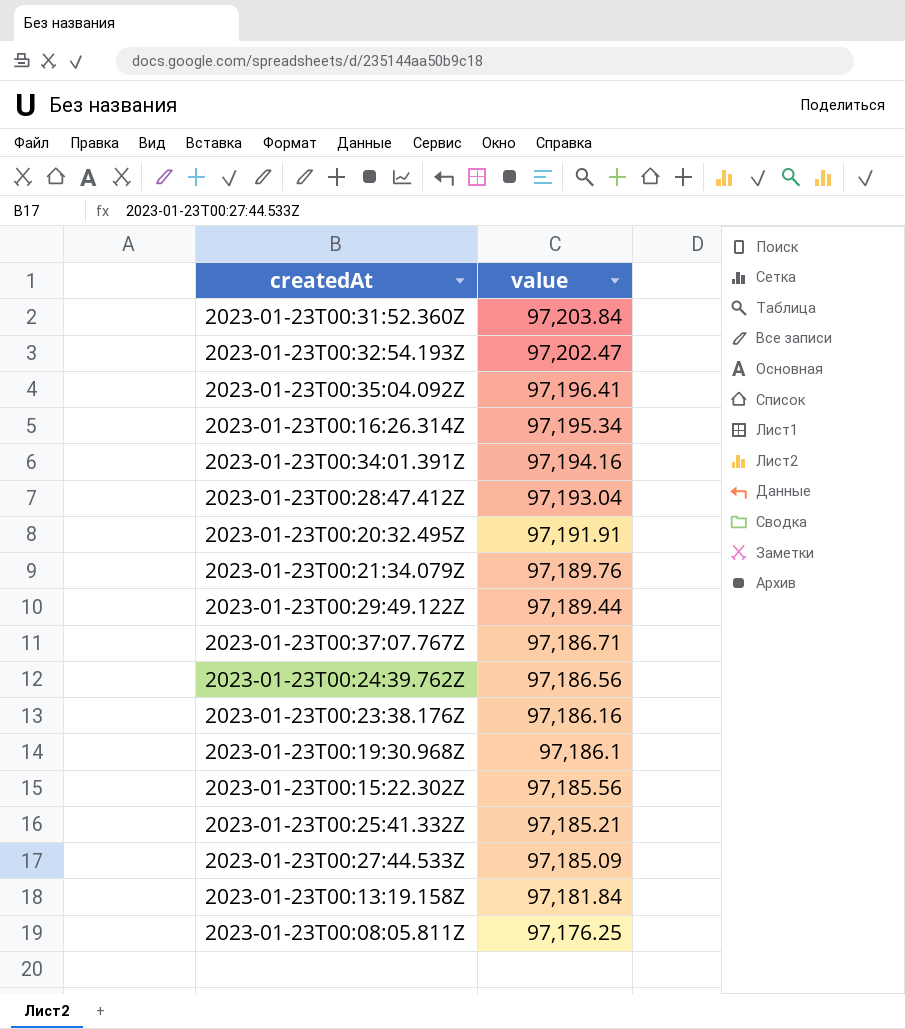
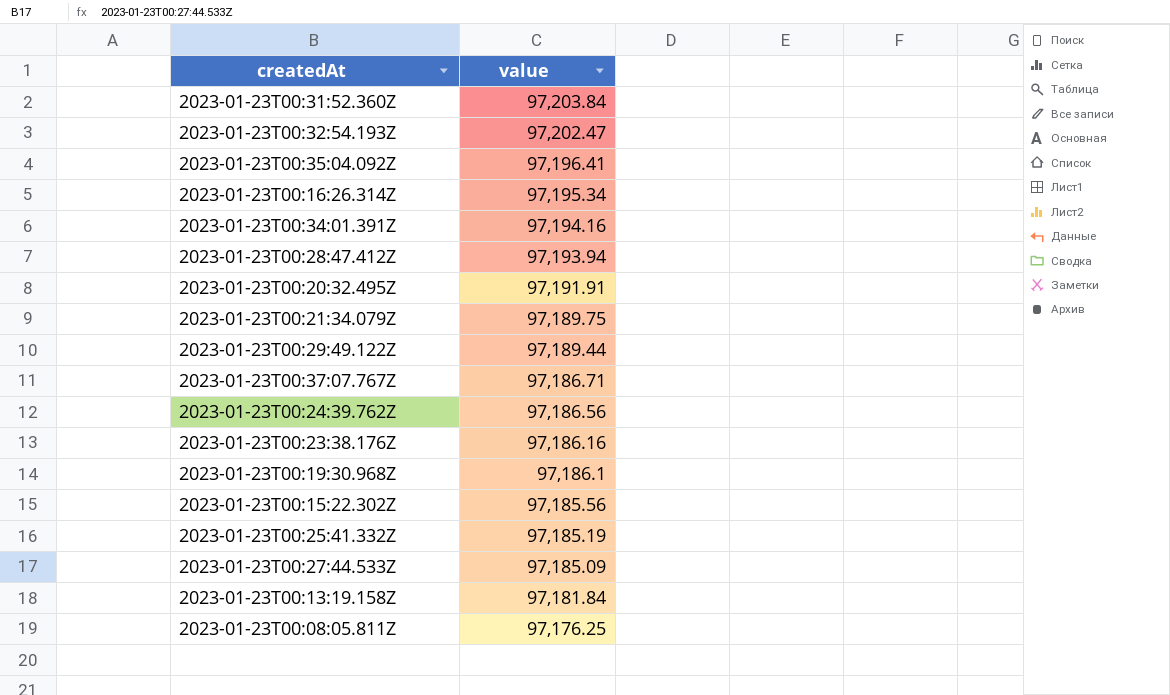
2023-01-23T00:28:47.412Z | value: 97,193.04 -> 97,193.94
2023-01-23T00:21:34.079Z | value: 97,189.76 -> 97,189.75
2023-01-23T00:25:41.332Z | value: 97,185.21 -> 97,185.19

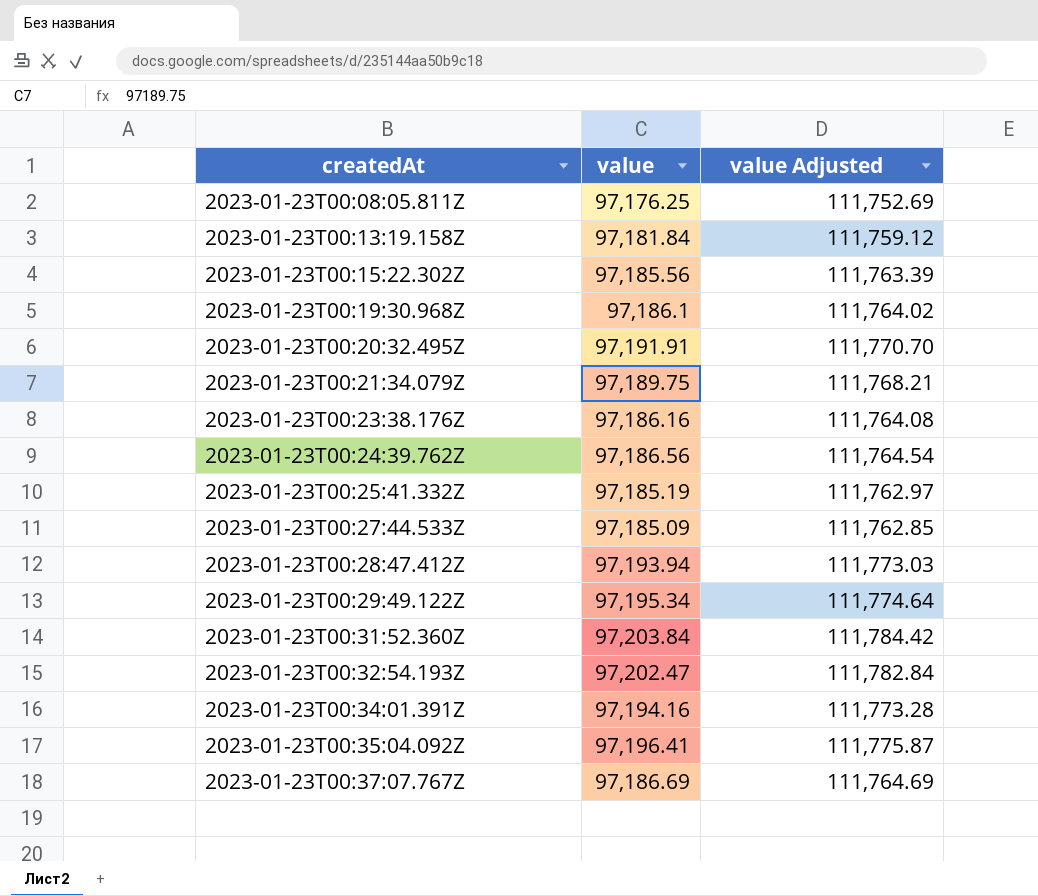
row order: value descending -> createdAt ascending
column value Adjusted | formula: none -> [value] * 1.15
row 2023-01-23T00:16:26.314Z: 97,195.34 -> none
2023-01-23T00:29:49.122Z | value: 97,189.44 -> 97,195.34
2023-01-23T00:37:07.767Z | value: 97,186.71 -> 97,186.69

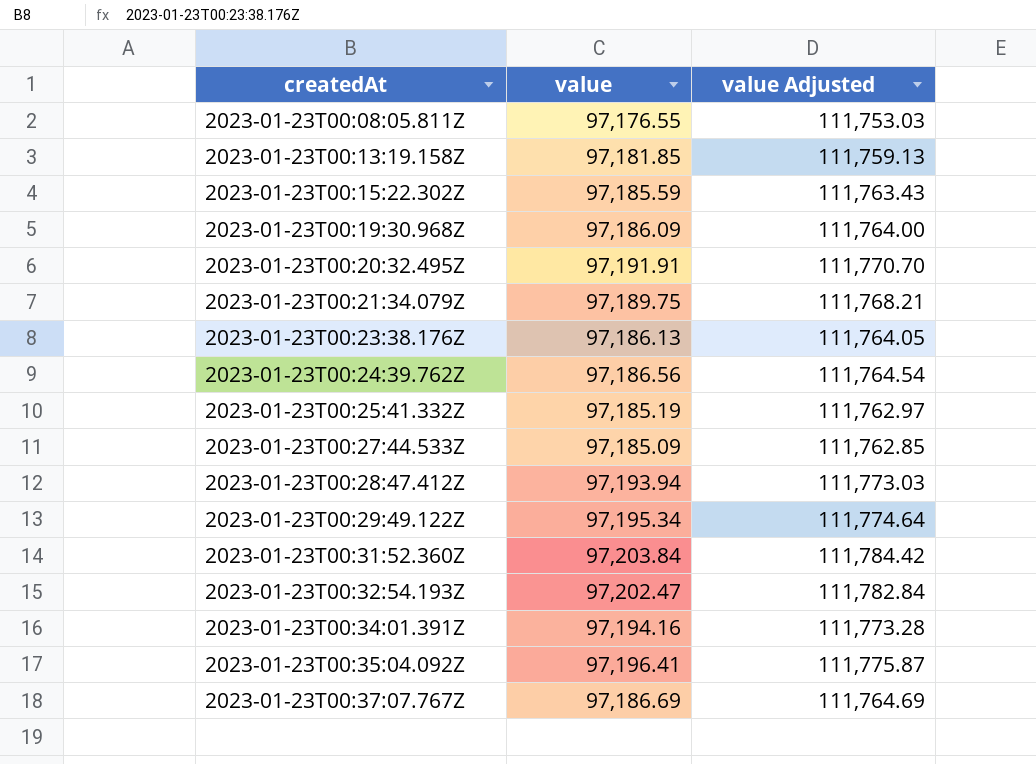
2023-01-23T00:08:05.811Z | value: 97,176.25 -> 97,176.55
2023-01-23T00:08:05.811Z | value Adjusted: 111,752.69 -> 111,753.03
2023-01-23T00:13:19.158Z | value: 97,181.84 -> 97,181.85
2023-01-23T00:13:19.158Z | value Adjusted: 111,759.12 -> 111,759.13
2023-01-23T00:15:22.302Z | value: 97,185.56 -> 97,185.59
2023-01-23T00:15:22.302Z | value Adjusted: 111,763.39 -> 111,763.43
2023-01-23T00:19:30.968Z | value: 97,186.1 -> 97,186.09
2023-01-23T00:19:30.968Z | value Adjusted: 111,764.02 -> 111,764.00
2023-01-23T00:23:38.176Z | value: 97,186.16 -> 97,186.13
2023-01-23T00:23:38.176Z | value Adjusted: 111,764.08 -> 111,764.05

